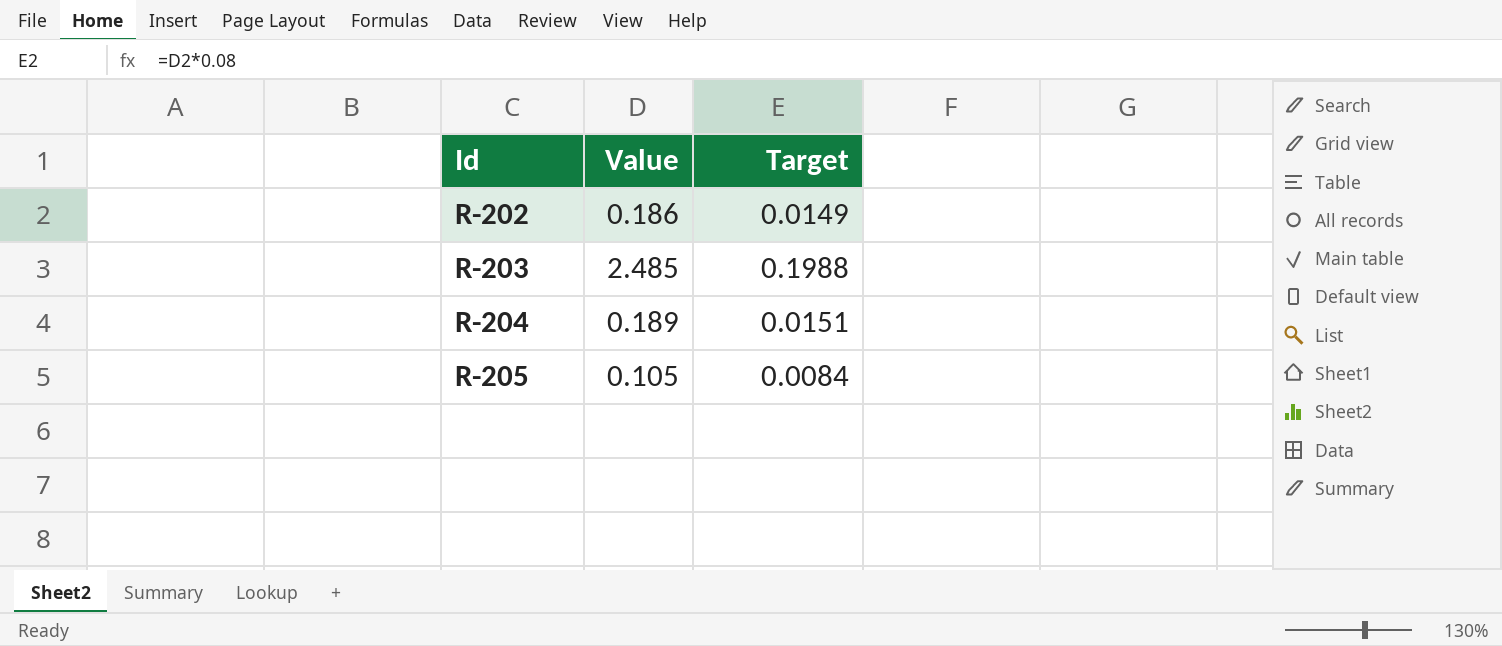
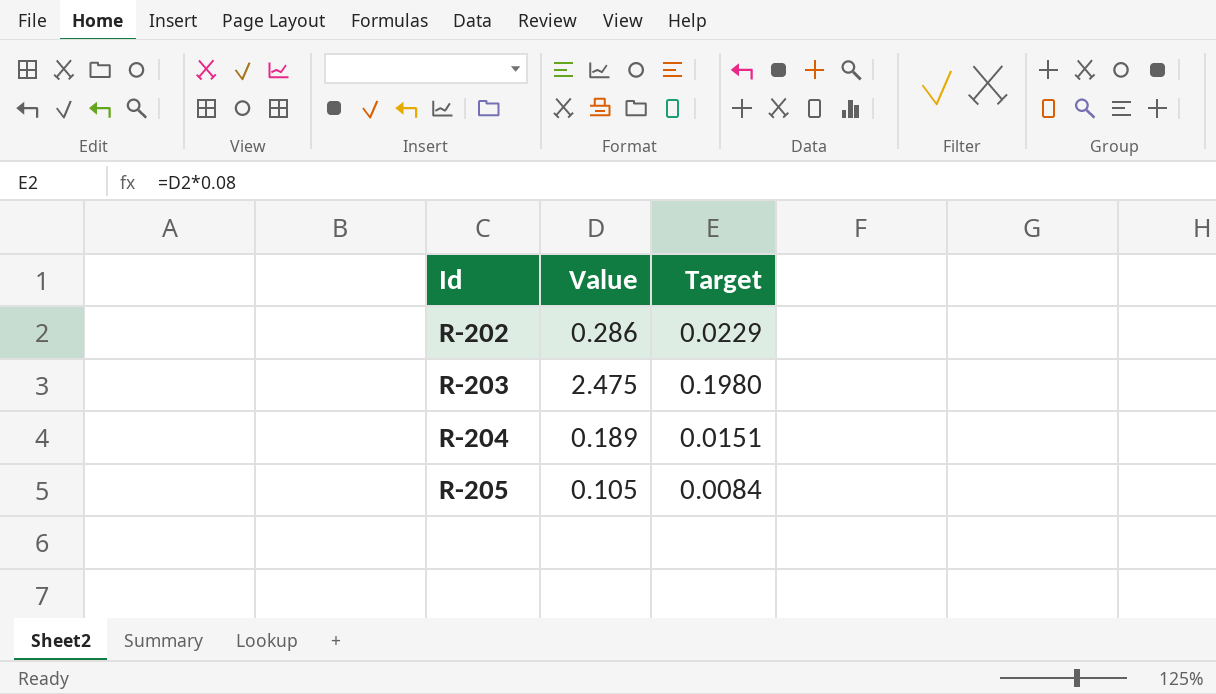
R-202 | Value: 0.186 -> 0.286
R-202 | Target: 0.0149 -> 0.0229
R-203 | Value: 2.485 -> 2.475
R-203 | Target: 0.1988 -> 0.1980

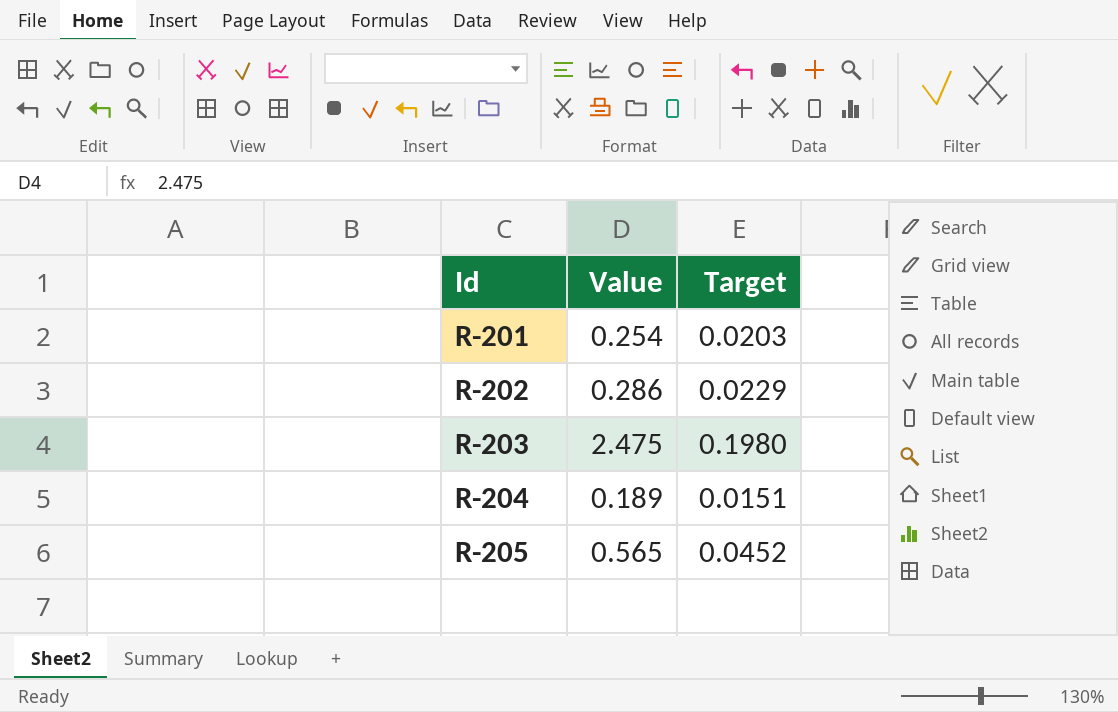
row R-201: none -> 0.254 | 0.0203
R-205 | Value: 0.105 -> 0.565
R-205 | Target: 0.0084 -> 0.0452

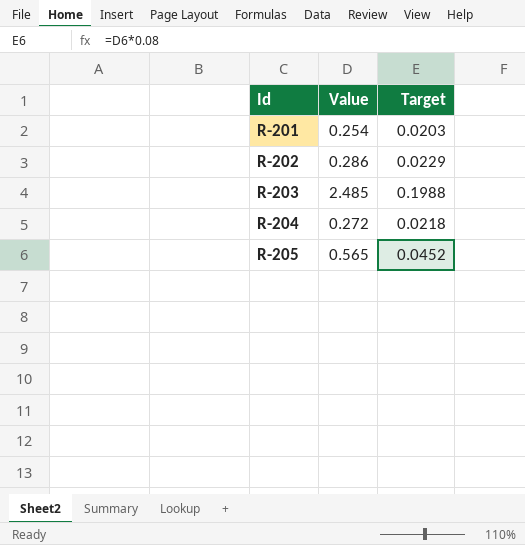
R-203 | Value: 2.475 -> 2.485
R-203 | Target: 0.1980 -> 0.1988
R-204 | Value: 0.189 -> 0.272
R-204 | Target: 0.0151 -> 0.0218

